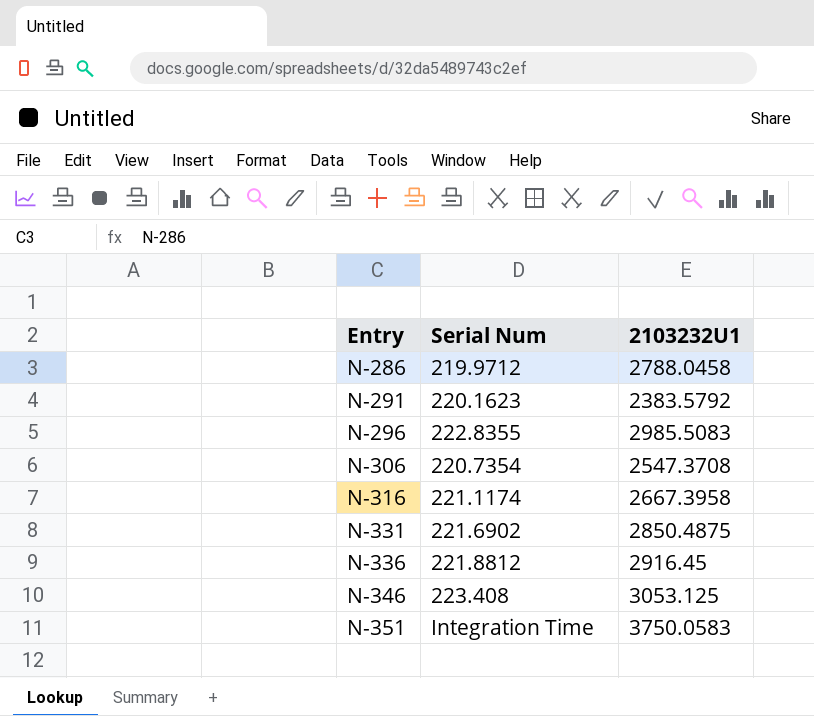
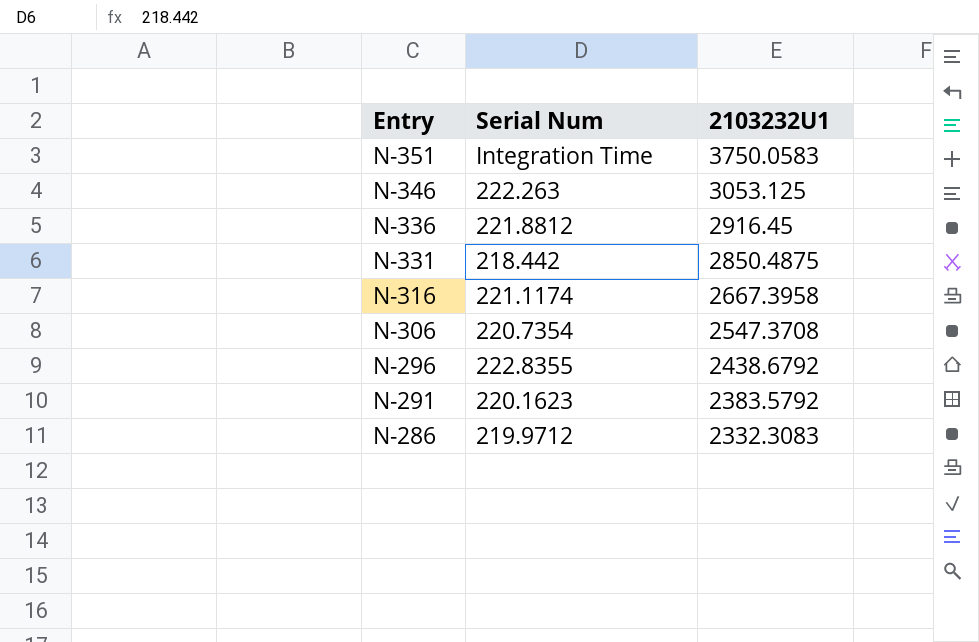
row order: Entry ascending -> Entry descending
N-346 | Serial Num: 223.408 -> 222.263
N-331 | Serial Num: 221.6902 -> 218.442
N-296 | 2103232U1: 2985.5083 -> 2438.6792
N-286 | 2103232U1: 2788.0458 -> 2332.3083

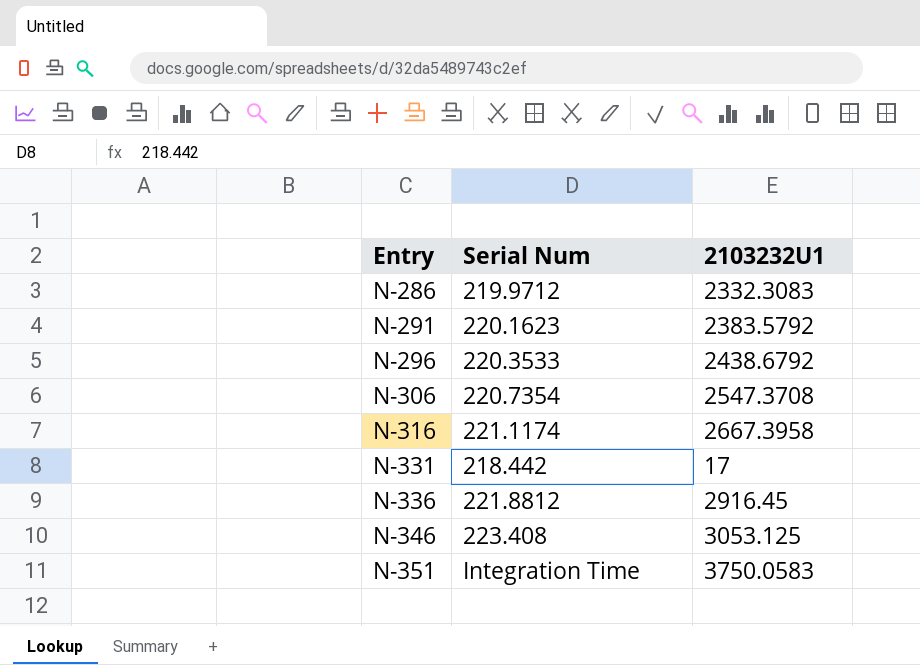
row order: Entry descending -> Entry ascending
N-296 | Serial Num: 222.8355 -> 220.3533
N-331 | 2103232U1: 2850.4875 -> 17
N-346 | Serial Num: 222.263 -> 223.408

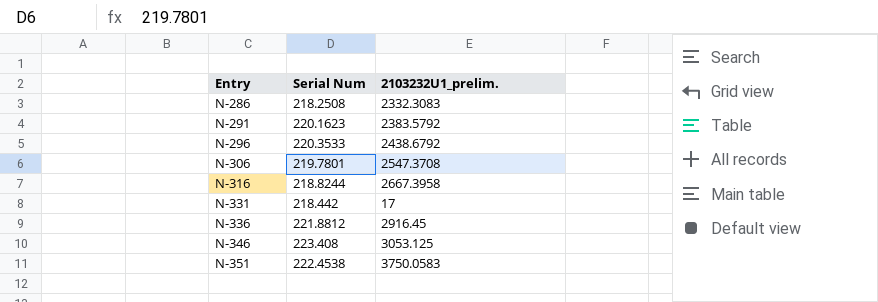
column name: 2103232U1 -> 2103232U1_prelim.
N-286 | Serial Num: 219.9712 -> 218.2508
N-306 | Serial Num: 220.7354 -> 219.7801
N-316 | Serial Num: 221.1174 -> 218.8244
N-351 | Serial Num: Integration Time -> 222.4538

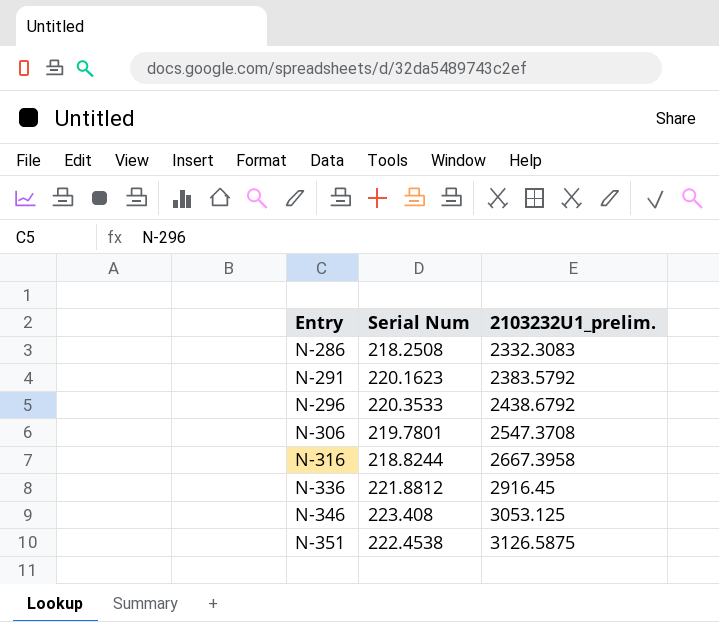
row N-331: 218.442 | 17 -> none
N-351 | 2103232U1_prelim.: 3750.0583 -> 3126.5875

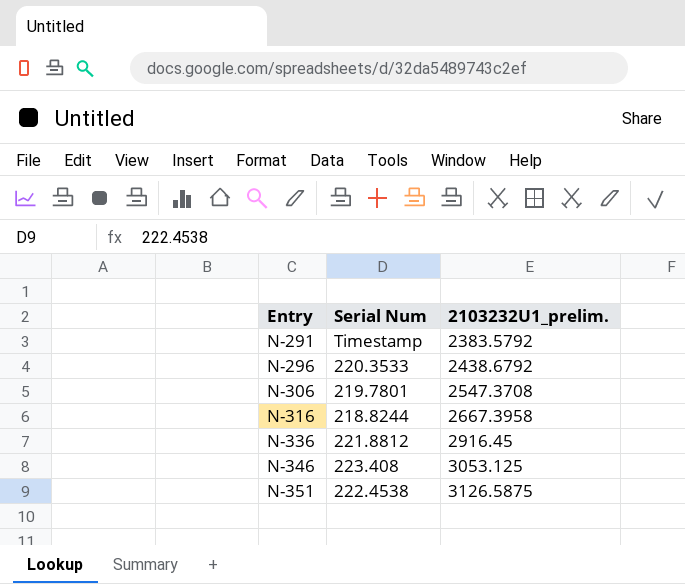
row N-286: 218.2508 | 2332.3083 -> none
N-291 | Serial Num: 220.1623 -> Timestamp

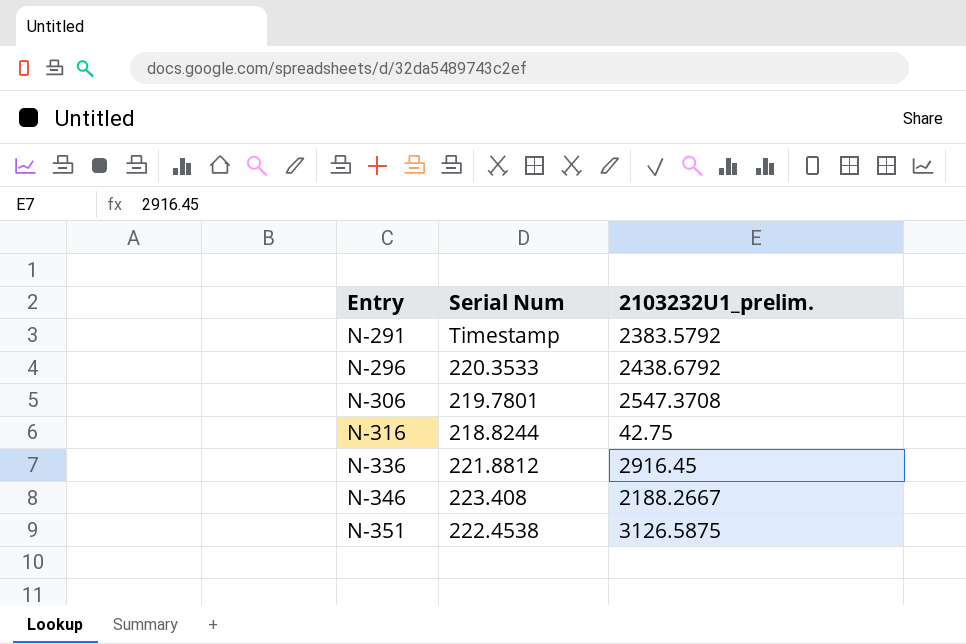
N-316 | 2103232U1_prelim.: 2667.3958 -> 42.75
N-346 | 2103232U1_prelim.: 3053.125 -> 2188.2667

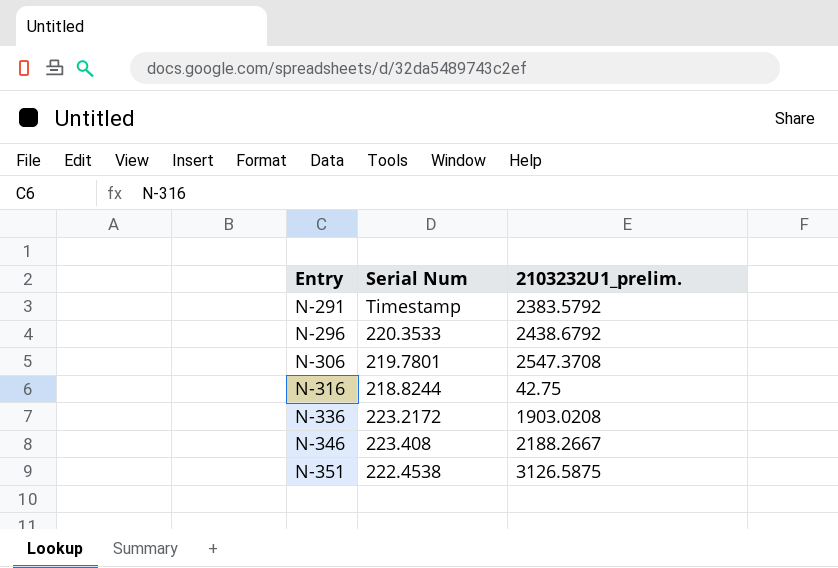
N-336 | Serial Num: 221.8812 -> 223.2172
N-336 | 2103232U1_prelim.: 2916.45 -> 1903.0208

